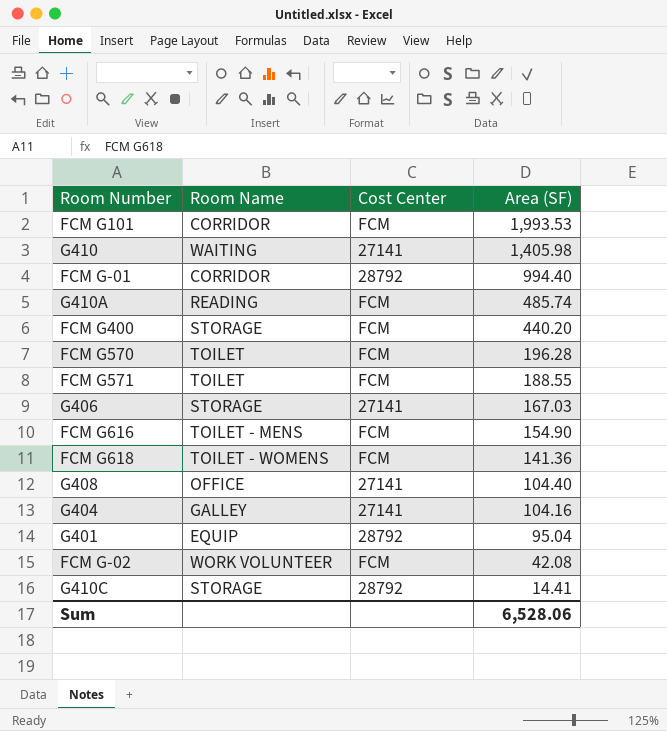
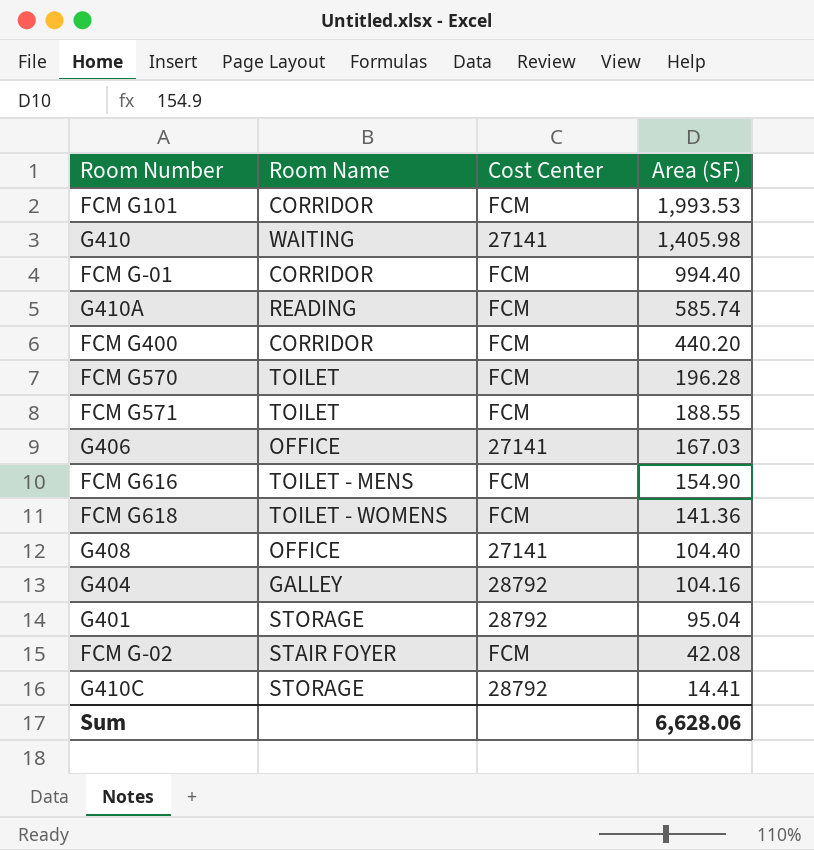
FCM G-01 | Cost Center: 28792 -> FCM
G410A | Area (SF): 485.74 -> 585.74
FCM G400 | Room Name: STORAGE -> CORRIDOR
G406 | Room Name: STORAGE -> OFFICE
G404 | Cost Center: 27141 -> 28792
G401 | Room Name: EQUIP -> STORAGE
FCM G-02 | Room Name: WORK VOLUNTEER -> STAIR FOYER
Sum | Area (SF): 6,528.06 -> 6,628.06

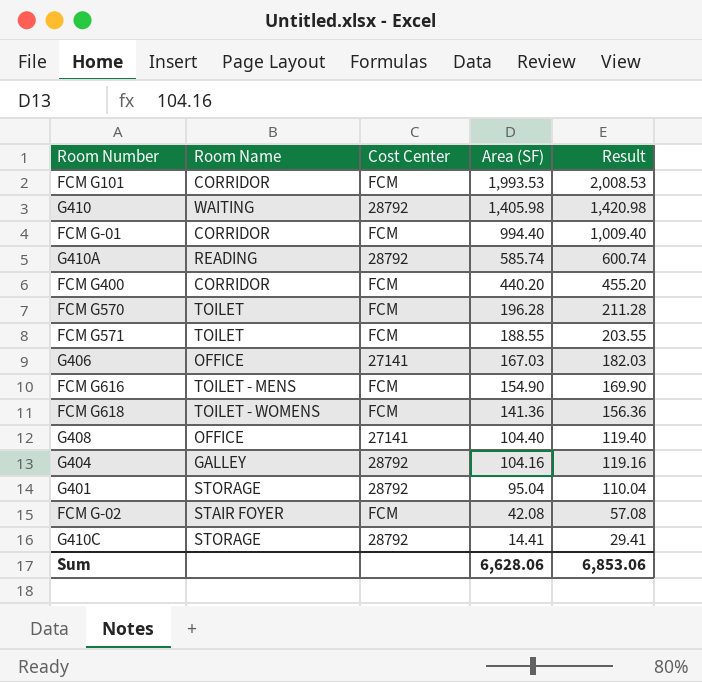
column Result | formula: none -> [Area (SF)] + 15
G410 | Cost Center: 27141 -> 28792
G410A | Cost Center: FCM -> 28792

